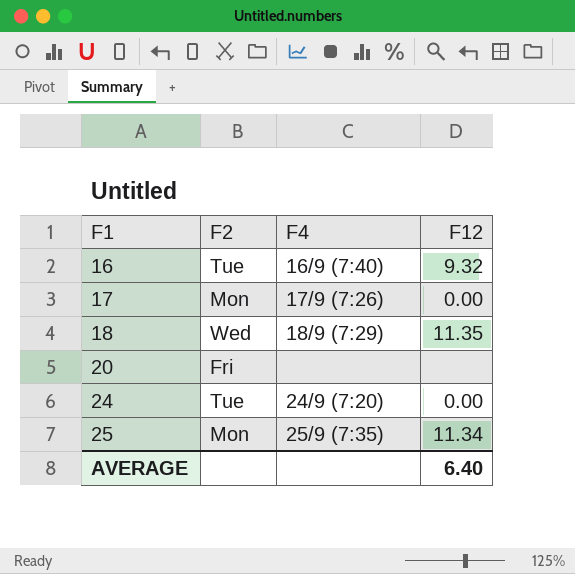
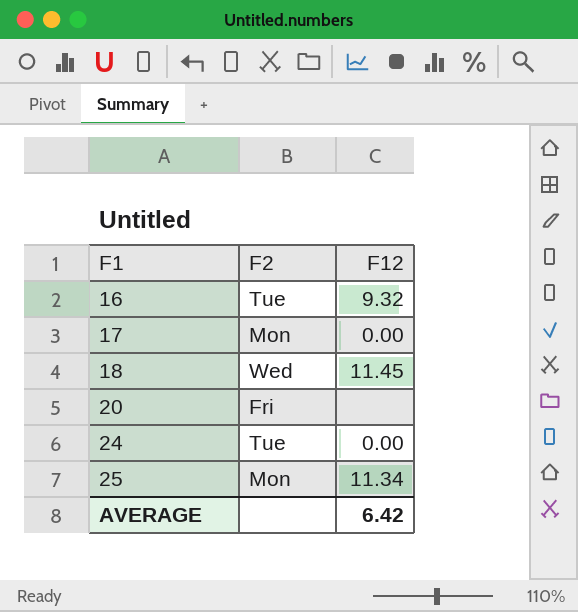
column F4 | position: 3 -> none
18 | F12: 11.35 -> 11.45
AVERAGE | F12: 6.40 -> 6.42

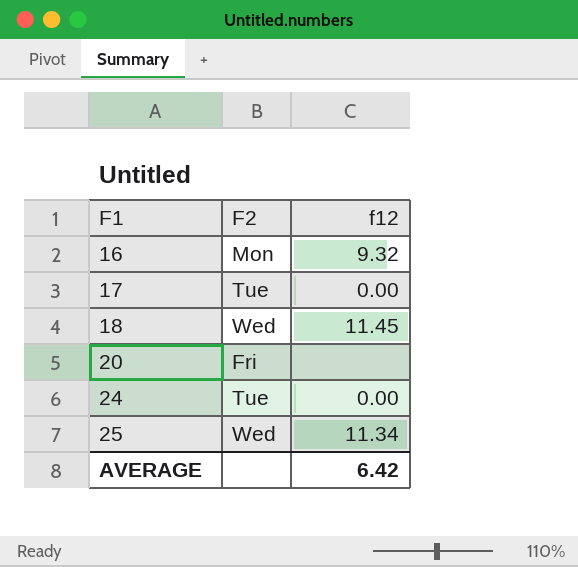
column name: F12 -> f12
16 | F2: Tue -> Mon
17 | F2: Mon -> Tue
25 | F2: Mon -> Wed

